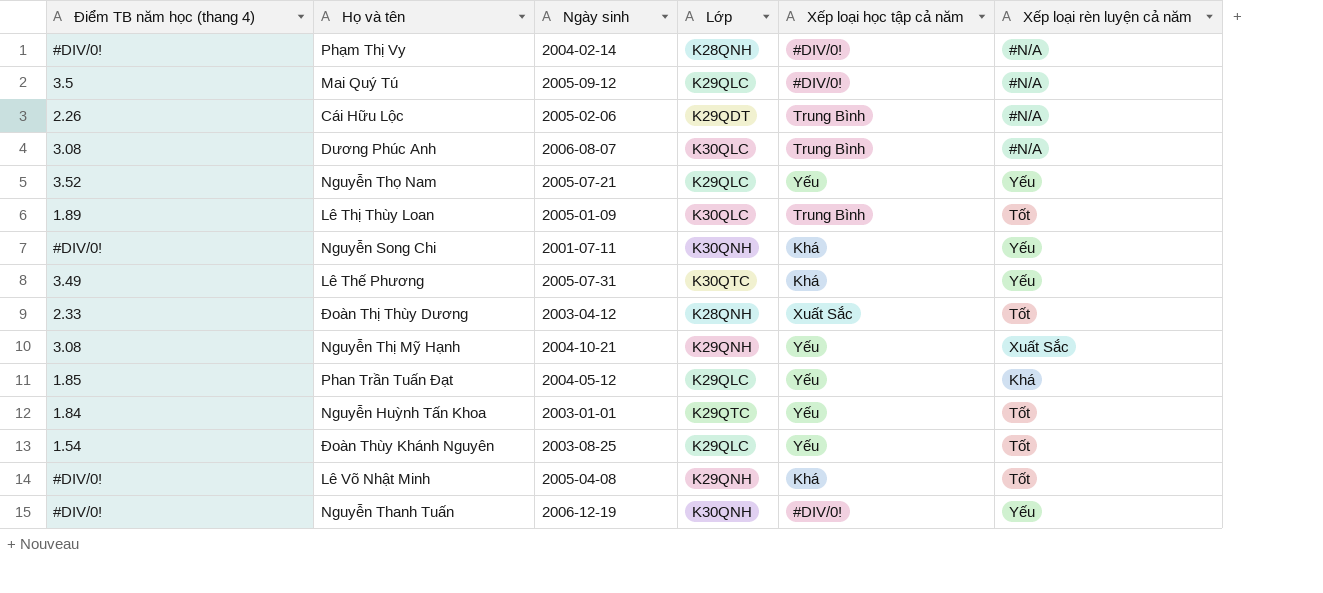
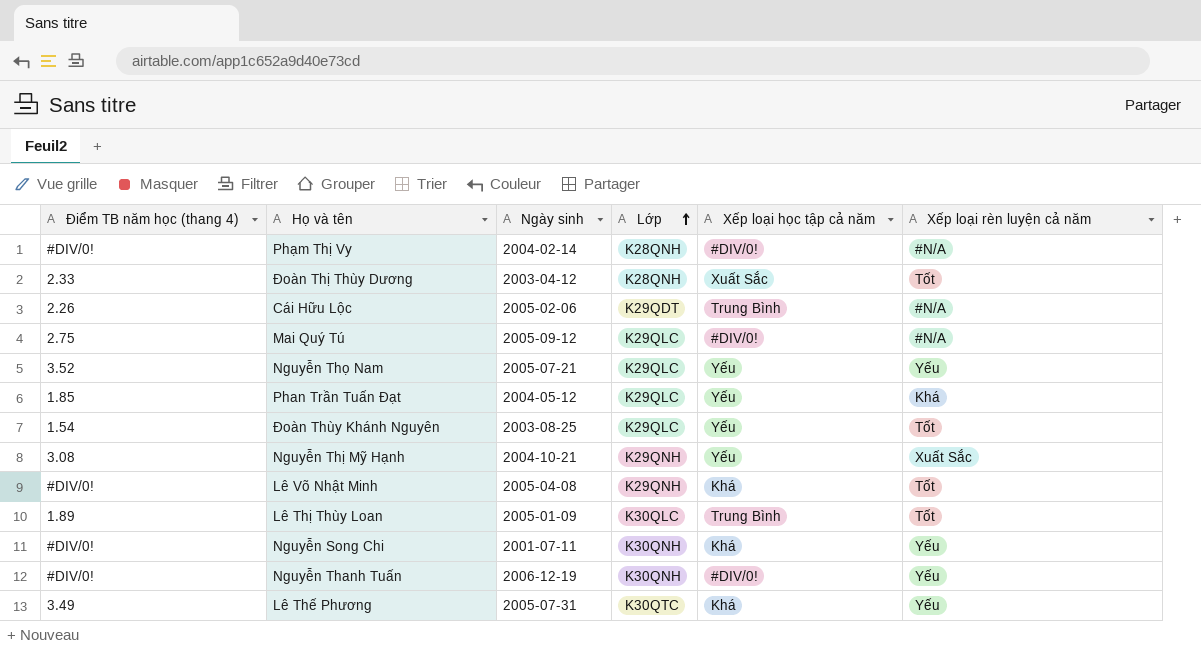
row order: none -> Lớp ascending
row Dương Phúc Anh: 3.08 | 2006-08-07 | K30QLC | Trung Bình | #N/A -> none
row Nguyễn Huỳnh Tấn Khoa: 1.84 | 2003-01-01 | K29QTC | Yếu | Tốt -> none
Mai Quý Tú | Điểm TB năm học (thang 4): 3.5 -> 2.75

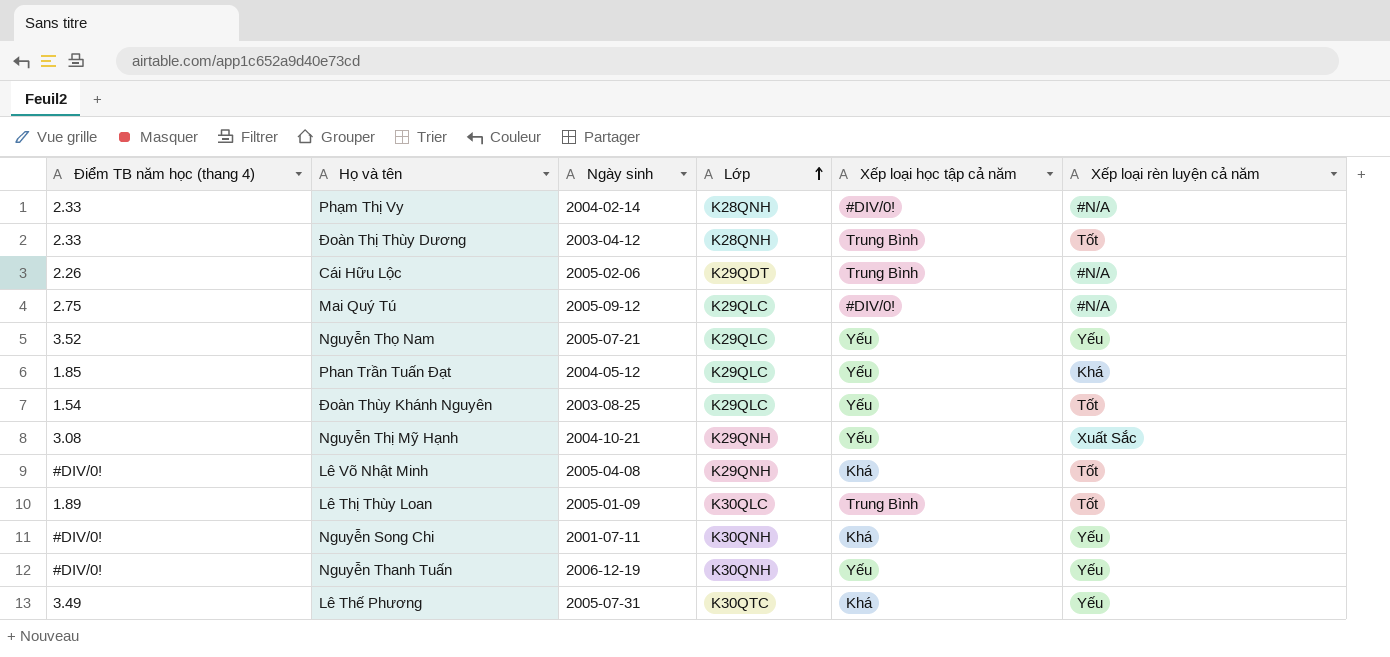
Phạm Thị Vy | Điểm TB năm học (thang 4): #DIV/0! -> 2.33
Đoàn Thị Thùy Dương | Xếp loại học tập cả năm: Xuất Sắc -> Trung Bình
Nguyễn Thanh Tuấn | Xếp loại học tập cả năm: #DIV/0! -> Yếu

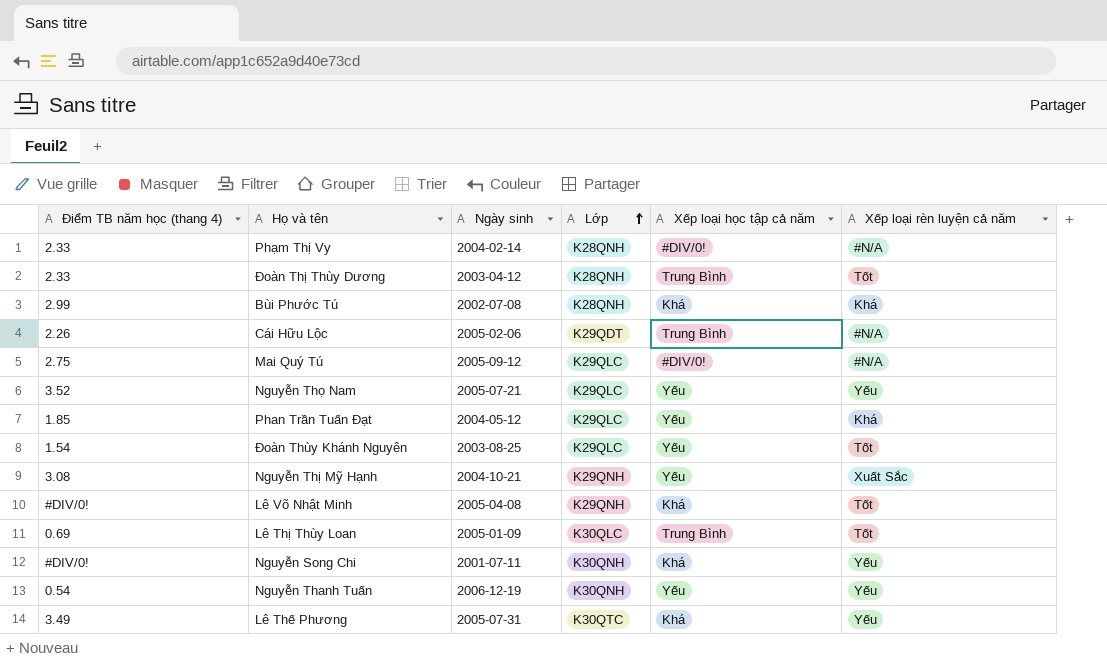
row Bùi Phước Tú: none -> 2.99 | 2002-07-08 | K28QNH | Khá | Khá
Lê Thị Thùy Loan | Điểm TB năm học (thang 4): 1.89 -> 0.69
Nguyễn Thanh Tuấn | Điểm TB năm học (thang 4): #DIV/0! -> 0.54

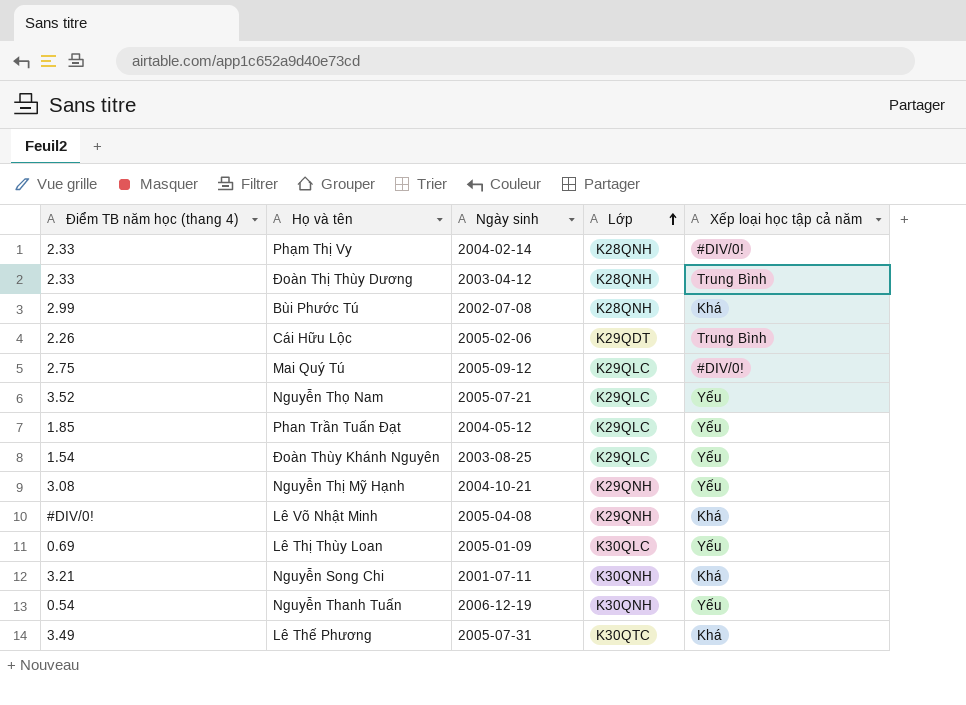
column Xếp loại rèn luyện cả năm | position: 6 -> none
Lê Thị Thùy Loan | Xếp loại học tập cả năm: Trung Bình -> Yếu
Nguyễn Song Chi | Điểm TB năm học (thang 4): #DIV/0! -> 3.21

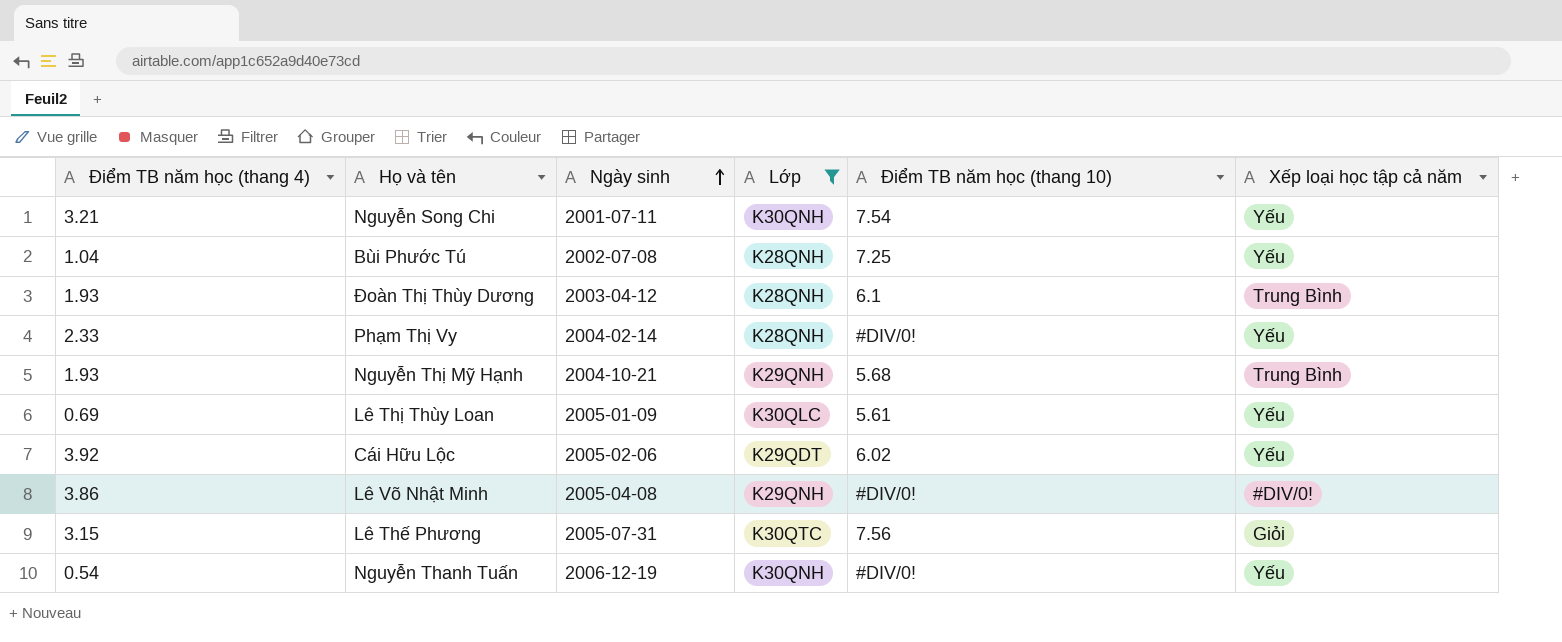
filter: none -> Lớp != K29QLC
row order: Lớp ascending -> Ngày sinh ascending
column Điểm TB năm học (thang 10) | position: none -> 5
Nguyễn Song Chi | Xếp loại học tập cả năm: Khá -> Yếu
Bùi Phước Tú | Điểm TB năm học (thang 4): 2.99 -> 1.04
Bùi Phước Tú | Xếp loại học tập cả năm: Khá -> Yếu
Đoàn Thị Thùy Dương | Điểm TB năm học (thang 4): 2.33 -> 1.93
Phạm Thị Vy | Xếp loại học tập cả năm: #DIV/0! -> Yếu
Nguyễn Thị Mỹ Hạnh | Điểm TB năm học (thang 4): 3.08 -> 1.93
Nguyễn Thị Mỹ Hạnh | Xếp loại học tập cả năm: Yếu -> Trung Bình
Cái Hữu Lộc | Điểm TB năm học (thang 4): 2.26 -> 3.92
Cái Hữu Lộc | Xếp loại học tập cả năm: Trung Bình -> Yếu
Lê Võ Nhật Minh | Điểm TB năm học (thang 4): #DIV/0! -> 3.86
Lê Võ Nhật Minh | Xếp loại học tập cả năm: Khá -> #DIV/0!
Lê Thế Phương | Điểm TB năm học (thang 4): 3.49 -> 3.15
Lê Thế Phương | Xếp loại học tập cả năm: Khá -> Giỏi

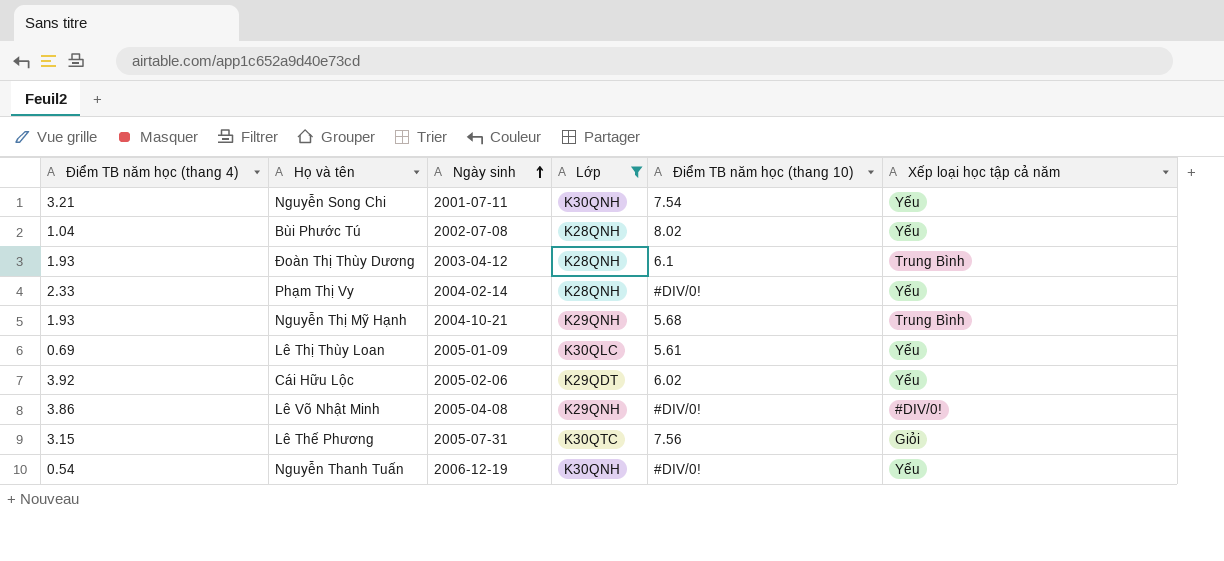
Bùi Phước Tú | Điểm TB năm học (thang 10): 7.25 -> 8.02

